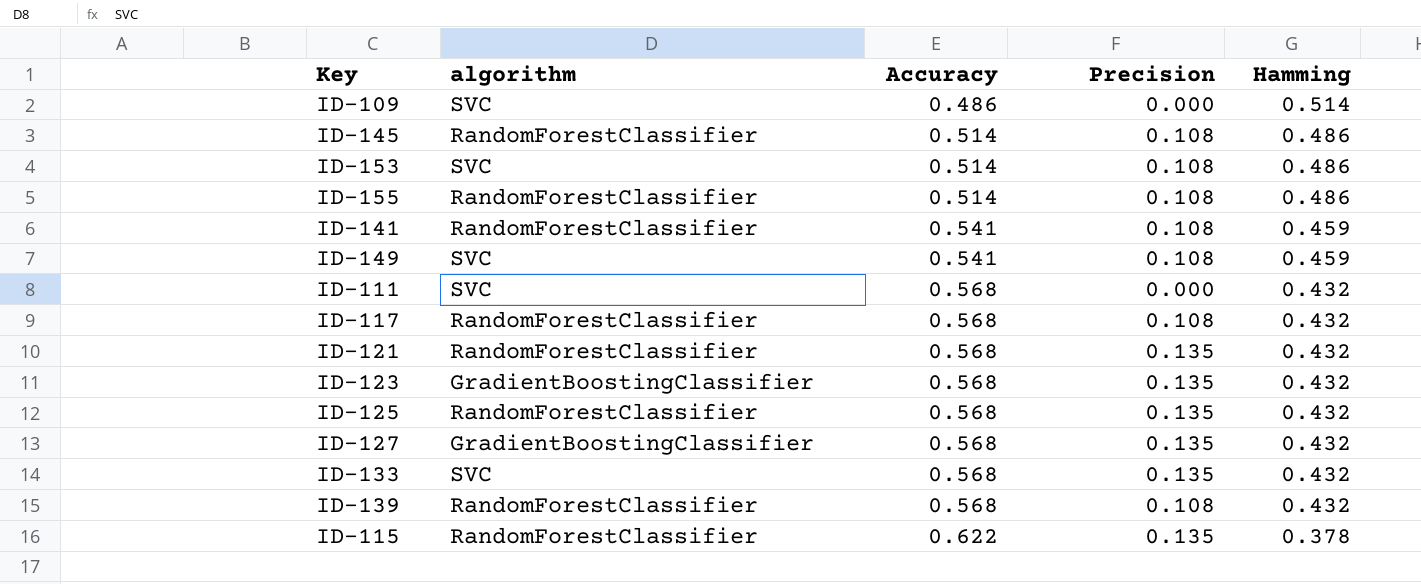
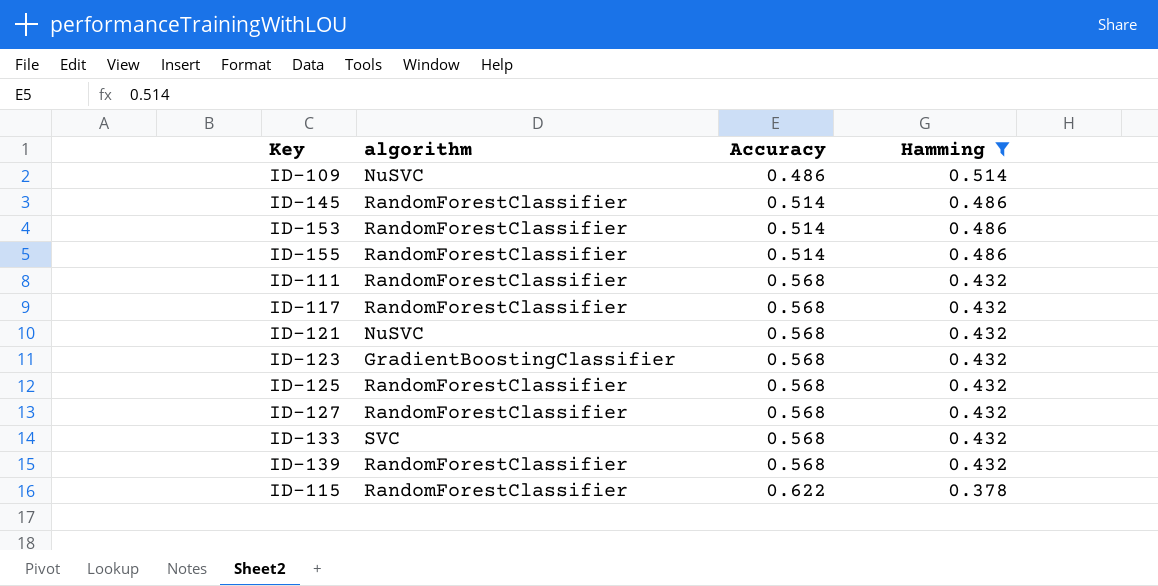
filter: none -> Hamming != 0.459
column Precision | position: 4 -> none
ID-109 | algorithm: SVC -> NuSVC
ID-153 | algorithm: SVC -> RandomForestClassifier
ID-111 | algorithm: SVC -> RandomForestClassifier
ID-121 | algorithm: RandomForestClassifier -> NuSVC
ID-127 | algorithm: GradientBoostingClassifier -> RandomForestClassifier

